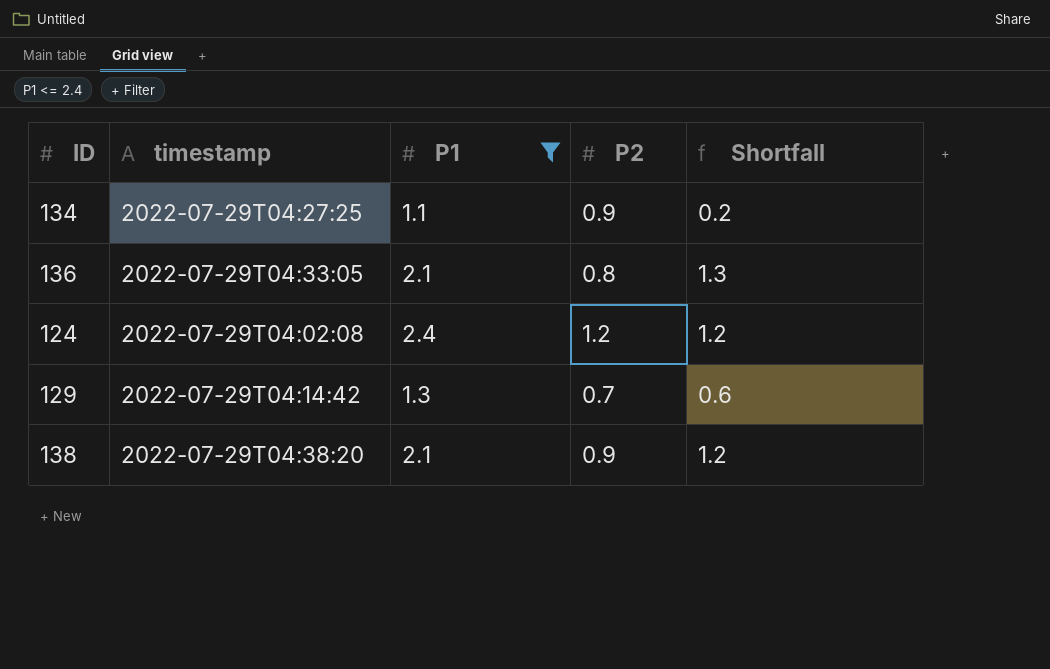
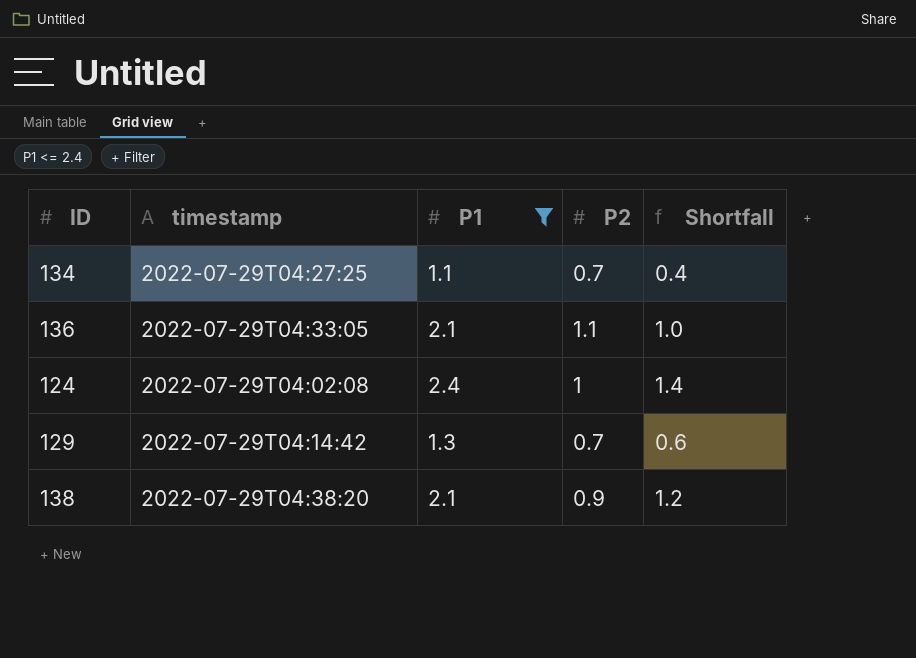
134 | P2: 0.9 -> 0.7
134 | Shortfall: 0.2 -> 0.4
136 | P2: 0.8 -> 1.1
136 | Shortfall: 1.3 -> 1.0
124 | P2: 1.2 -> 1
124 | Shortfall: 1.2 -> 1.4

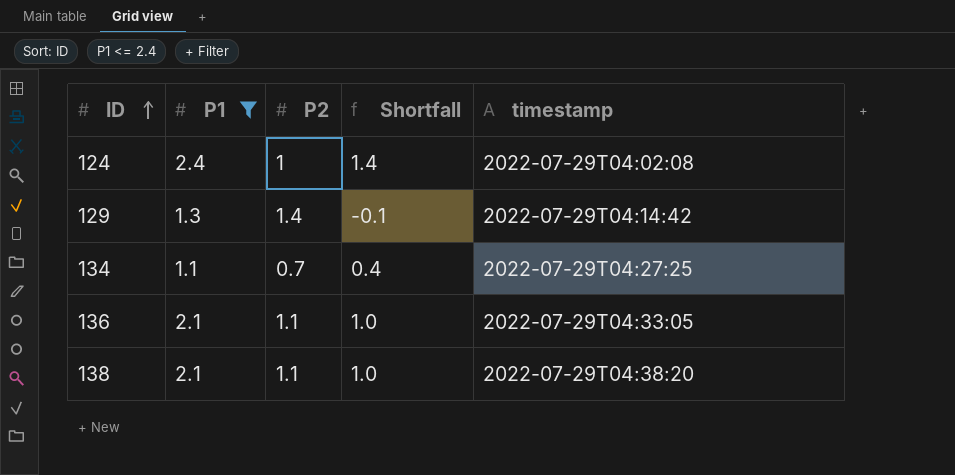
row order: none -> ID ascending
column timestamp | position: 2 -> 5
129 | P2: 0.7 -> 1.4
129 | Shortfall: 0.6 -> -0.1
138 | P2: 0.9 -> 1.1
138 | Shortfall: 1.2 -> 1.0

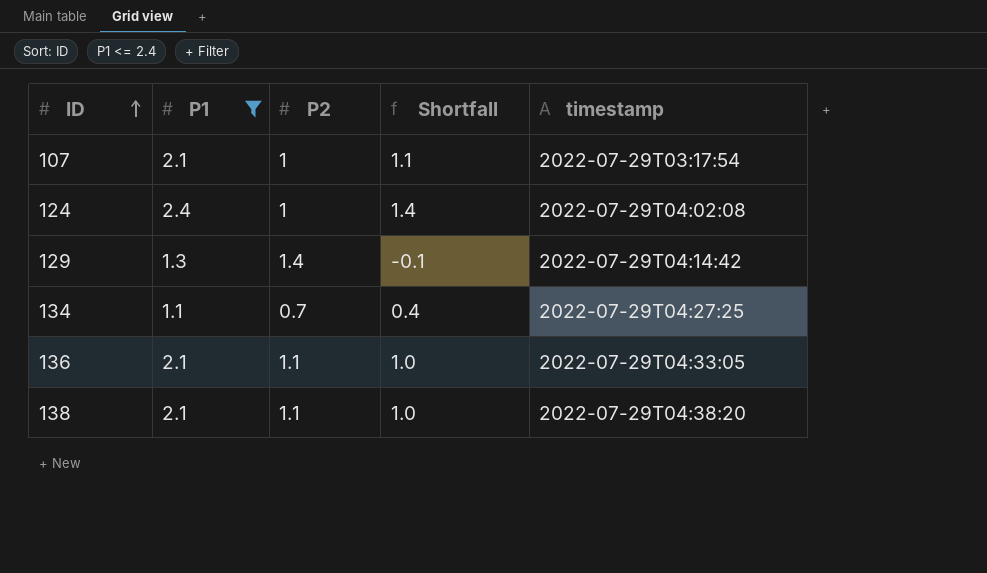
row 107: none -> 2.1 | 1 | 1.1 | 2022-07-29T03:17:54

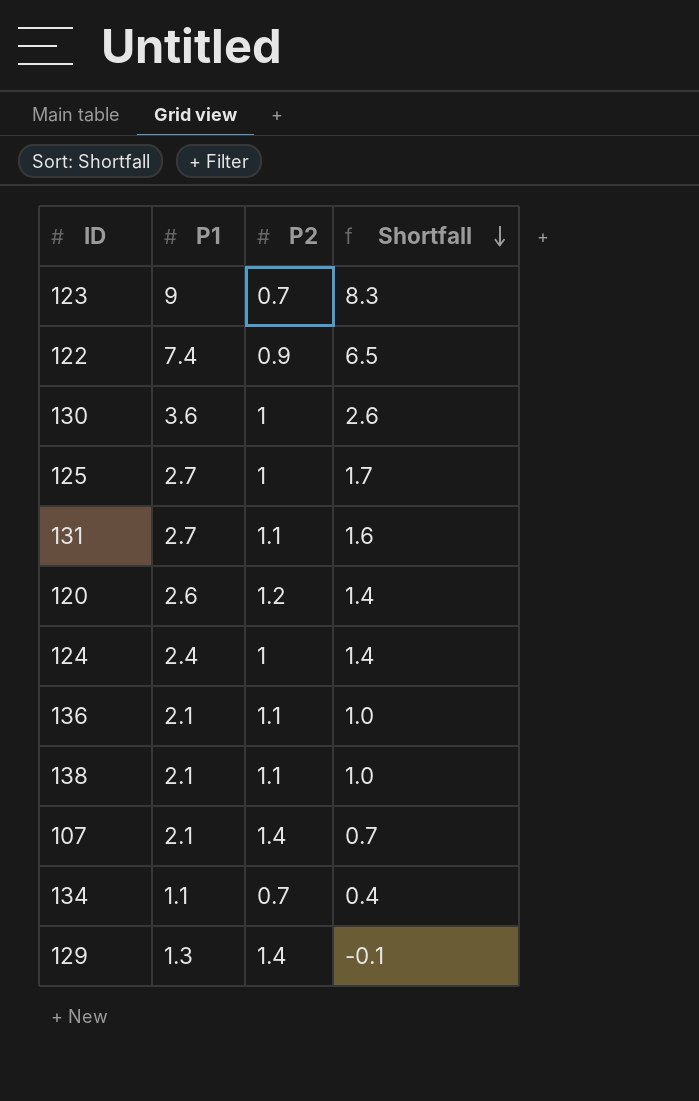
filter: P1 <= 2.4 -> none
row order: ID ascending -> Shortfall descending
column timestamp | position: 5 -> none
107 | P2: 1 -> 1.4
107 | Shortfall: 1.1 -> 0.7

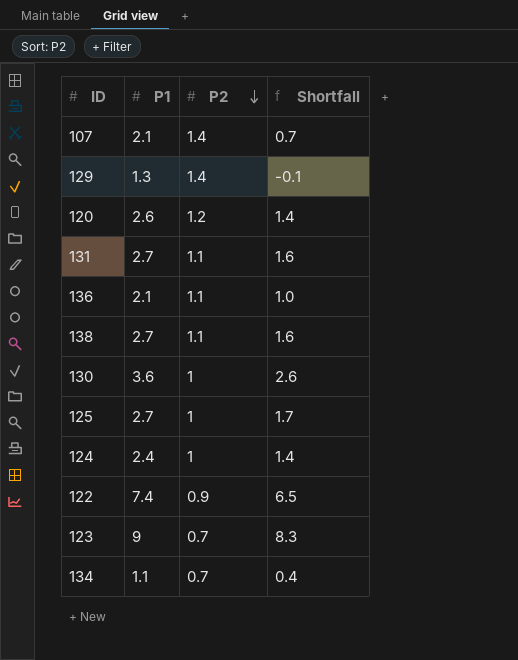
row order: Shortfall descending -> P2 descending
138 | P1: 2.1 -> 2.7
138 | Shortfall: 1.0 -> 1.6

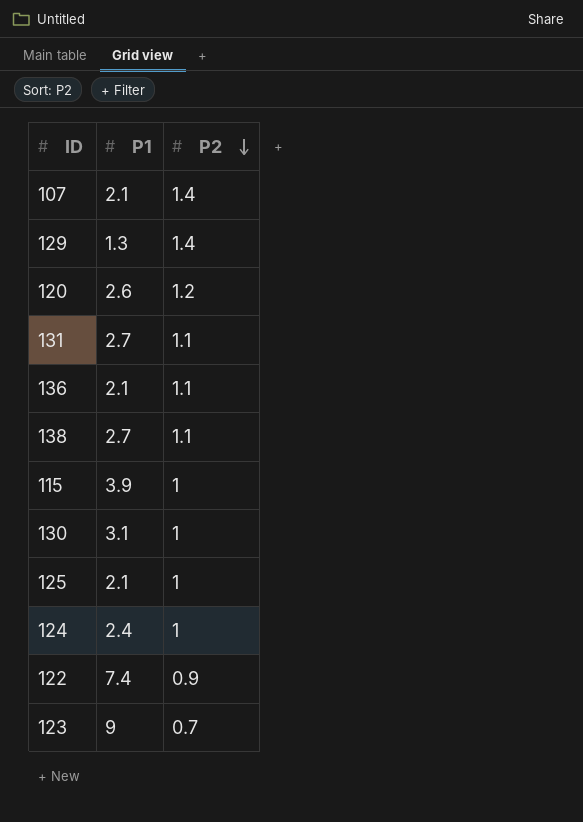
column Shortfall | formula: [P1] - [P2] -> none
row 134: 1.1 | 0.7 | 0.4 -> none
row 115: none -> 3.9 | 1
130 | P1: 3.6 -> 3.1
125 | P1: 2.7 -> 2.1

